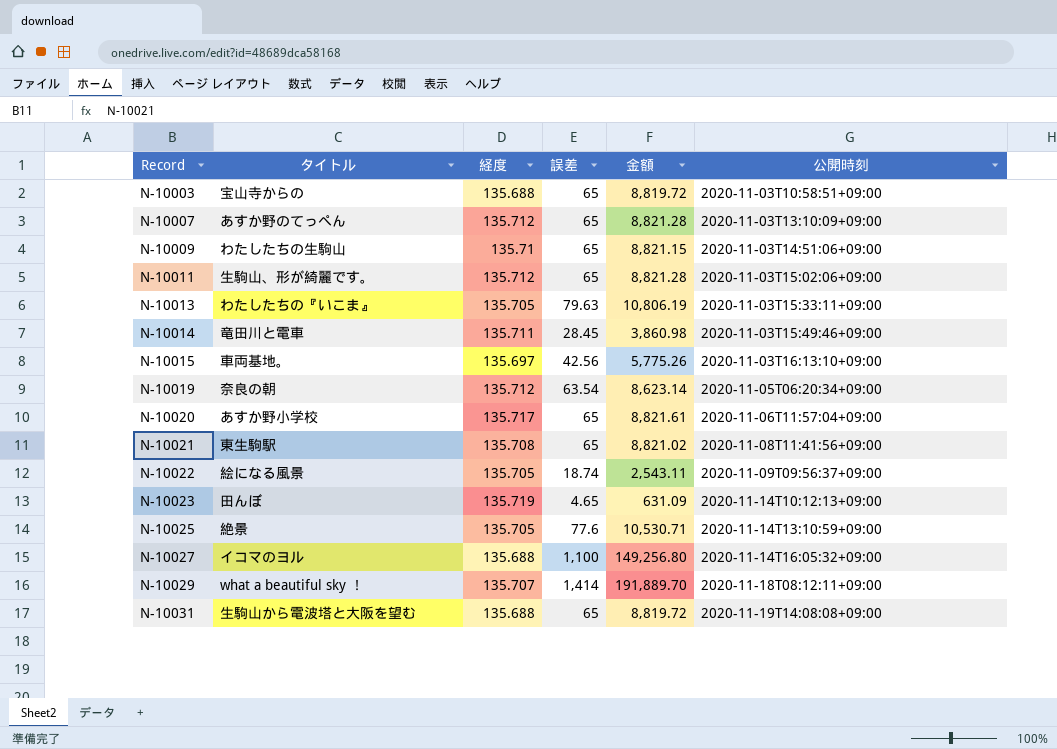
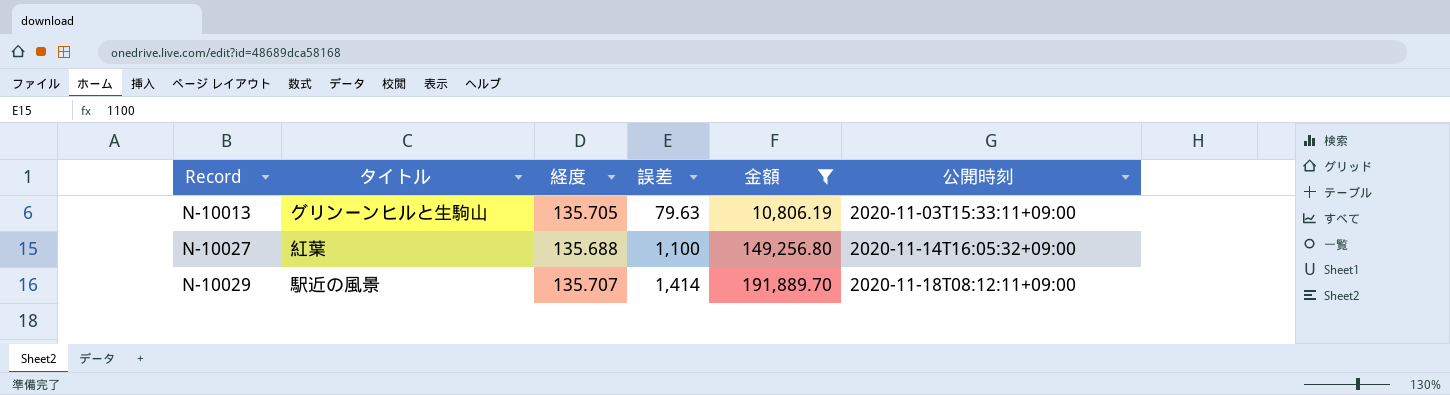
filter: none -> 金額 >= 10,806.19
N-10013 | タイトル: わたしたちの『いこま』 -> グリンーンヒルと生駒山
N-10027 | タイトル: イコマのヨル -> 紅葉
N-10029 | タイトル: what a beautiful sky ！ -> 駅近の風景

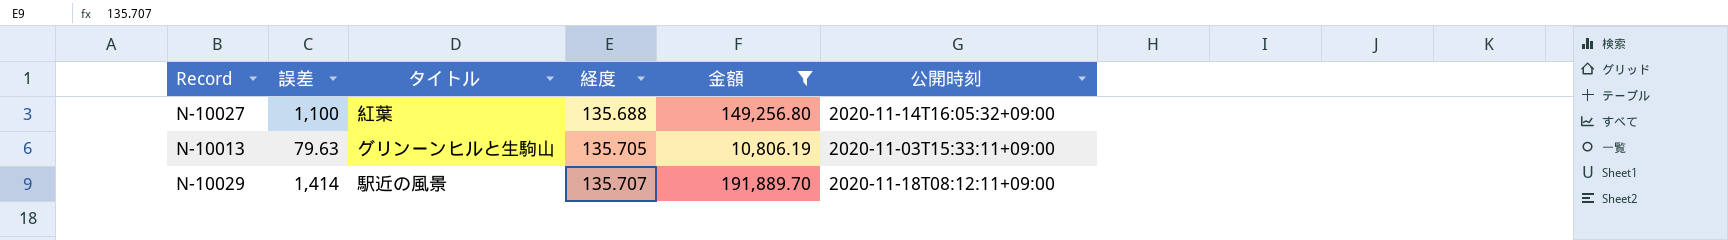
row order: Record ascending -> 経度 ascending
column 誤差 | position: 4 -> 2

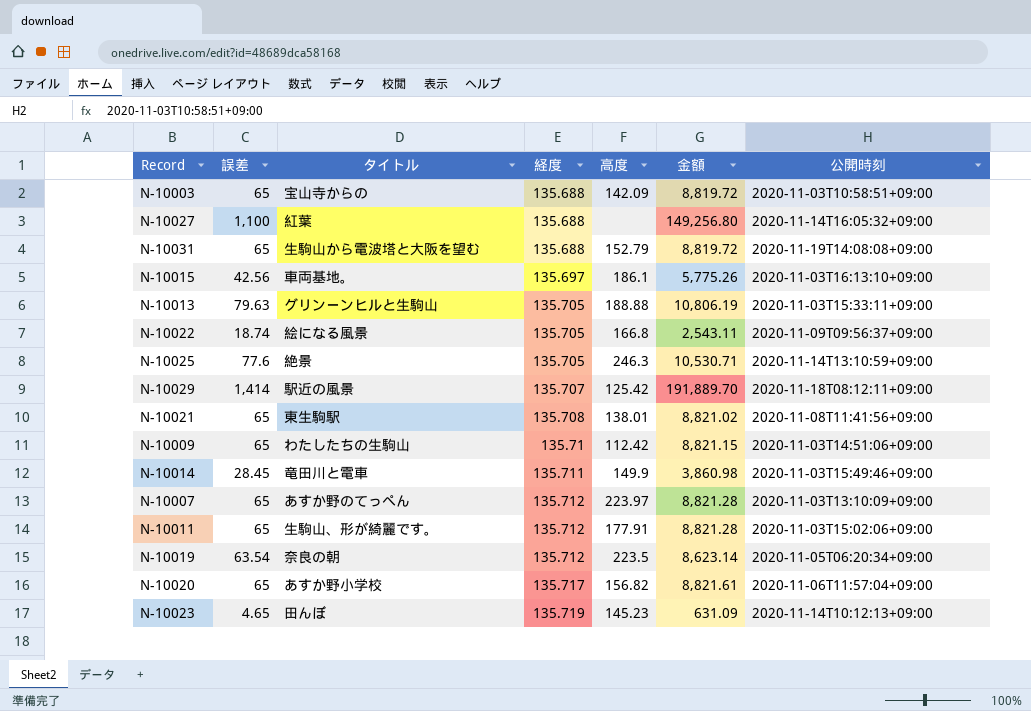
filter: 金額 >= 10,806.19 -> none
column 高度 | position: none -> 5

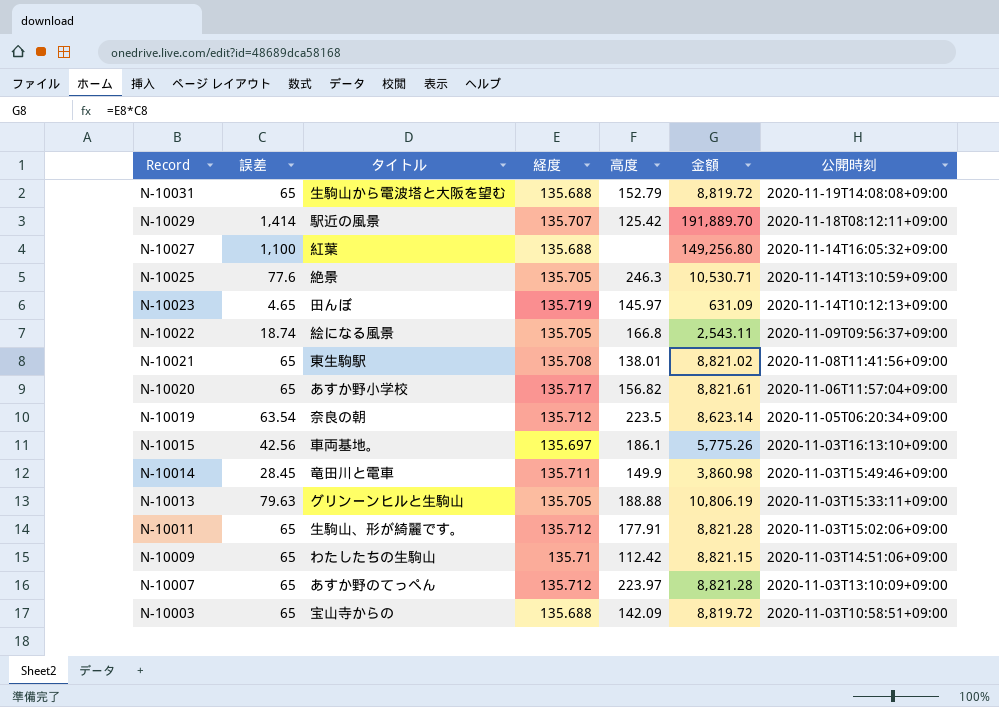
row order: 経度 ascending -> Record descending
N-10023 | 高度: 145.23 -> 145.97

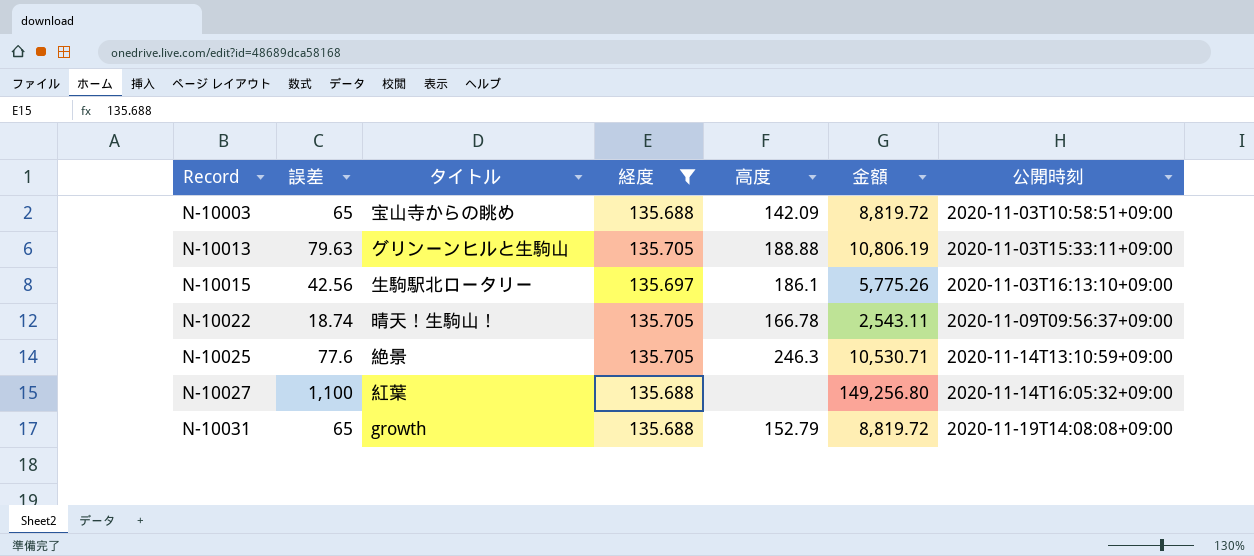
filter: none -> 経度 <= 135.705
row order: Record descending -> Record ascending
N-10003 | タイトル: 宝山寺からの -> 宝山寺からの眺め
N-10015 | タイトル: 車両基地。 -> 生駒駅北ロータリー
N-10022 | タイトル: 絵になる風景 -> 晴天！生駒山！
N-10022 | 高度: 166.8 -> 166.78
N-10031 | タイトル: 生駒山から電波塔と大阪を望む -> growth

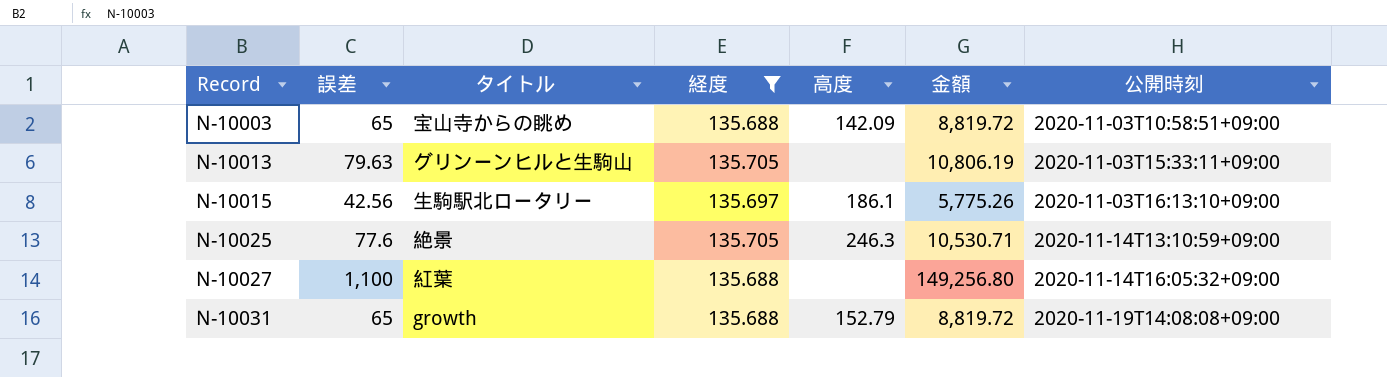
row N-10022: 18.74 | 晴天！生駒山！ | 135.705 | 166.78 | 2,543.11 | 2020-11-09T09:56:37+09:00 -> none
N-10013 | 高度: 188.88 -> none

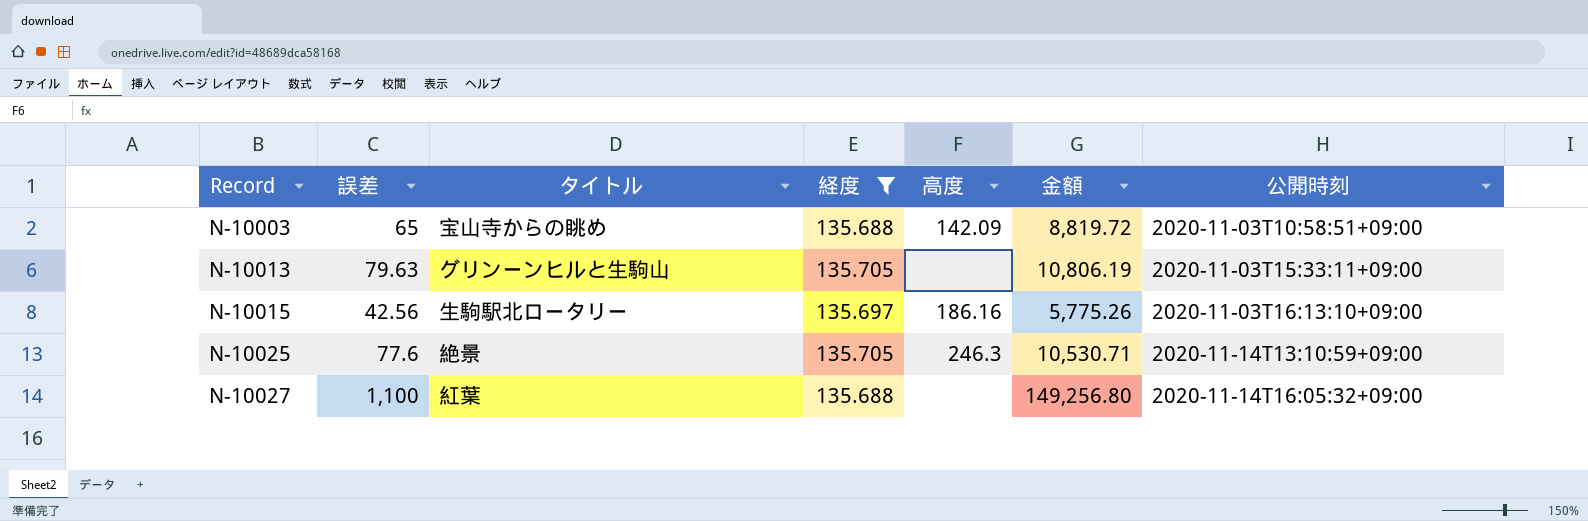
row N-10031: 65 | growth | 135.688 | 152.79 | 8,819.72 | 2020-11-19T14:08:08+09:00 -> none
N-10015 | 高度: 186.1 -> 186.16

